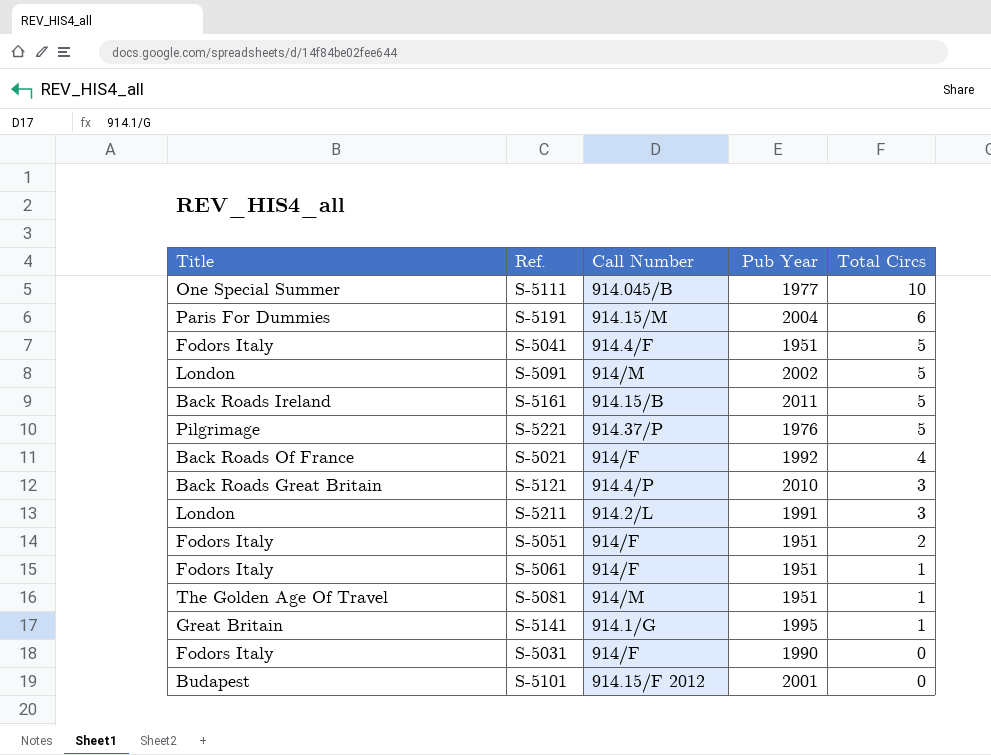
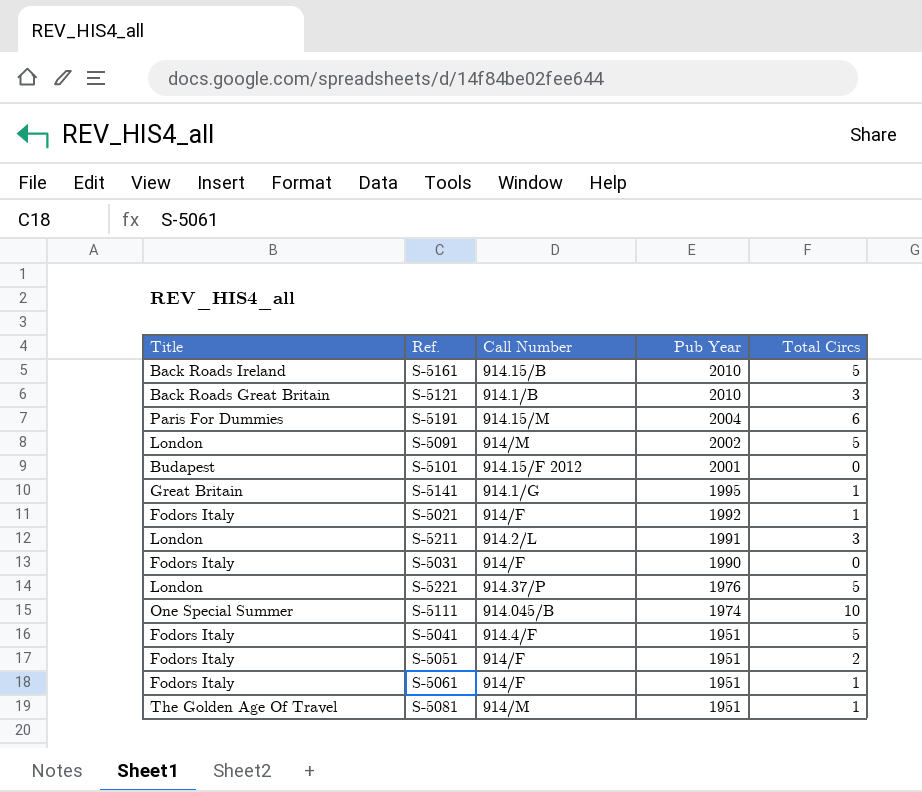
row order: Total Circs descending -> Pub Year descending
S-5161 | Pub Year: 2011 -> 2010
S-5121 | Call Number: 914.4/P -> 914.1/B
S-5021 | Title: Back Roads Of France -> Fodors Italy
S-5021 | Total Circs: 4 -> 1
S-5221 | Title: Pilgrimage -> London
S-5111 | Pub Year: 1977 -> 1974

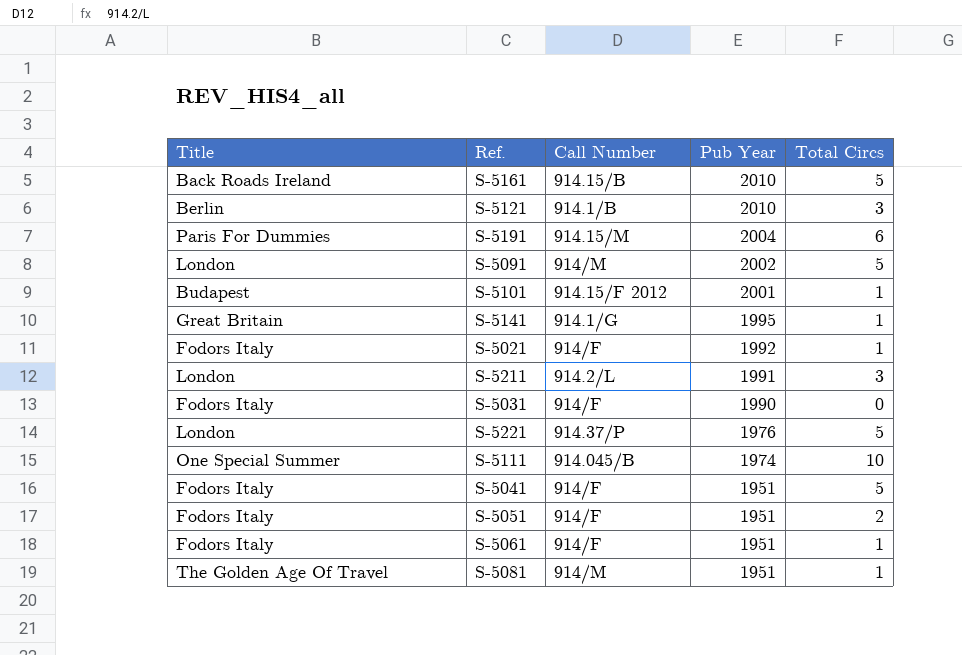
S-5121 | Title: Back Roads Great Britain -> Berlin
S-5101 | Total Circs: 0 -> 1
S-5041 | Call Number: 914.4/F -> 914/F

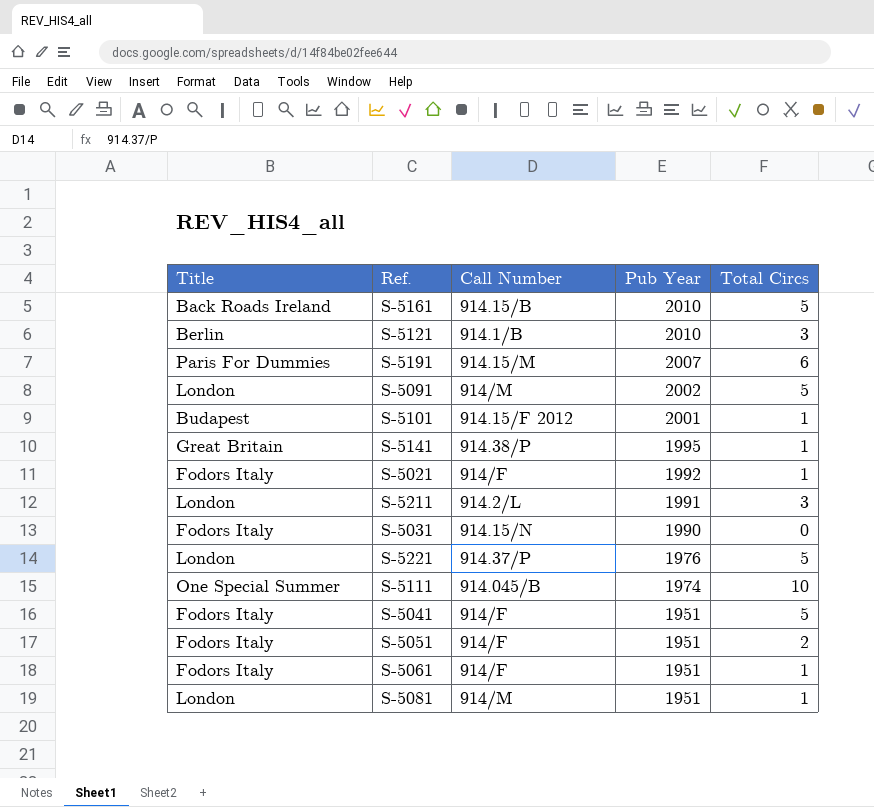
S-5191 | Pub Year: 2004 -> 2007
S-5141 | Call Number: 914.1/G -> 914.38/P
S-5031 | Call Number: 914/F -> 914.15/N
S-5081 | Title: The Golden Age Of Travel -> London

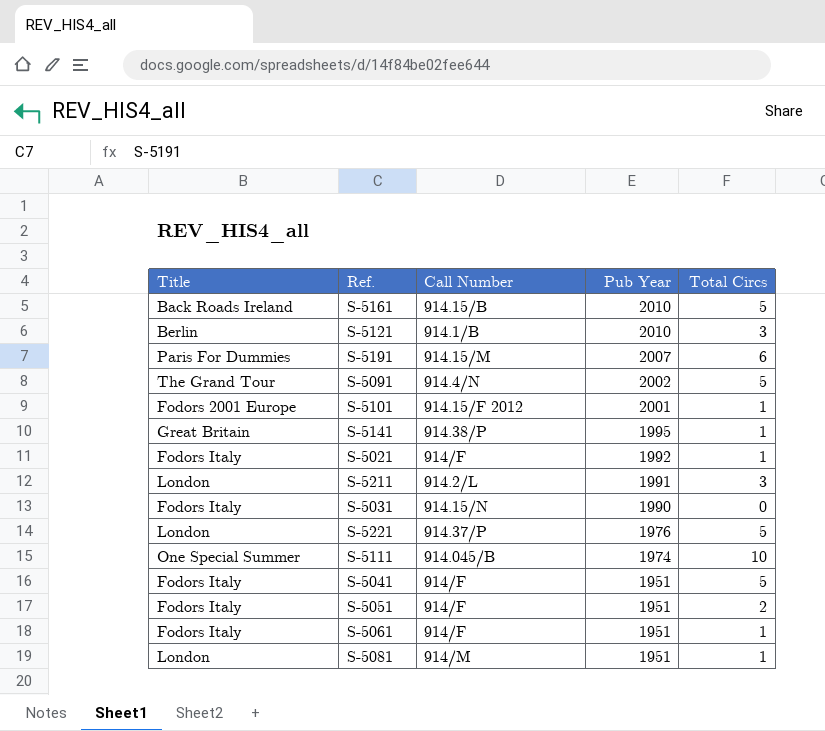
S-5091 | Title: London -> The Grand Tour
S-5091 | Call Number: 914/M -> 914.4/N
S-5101 | Title: Budapest -> Fodors 2001 Europe

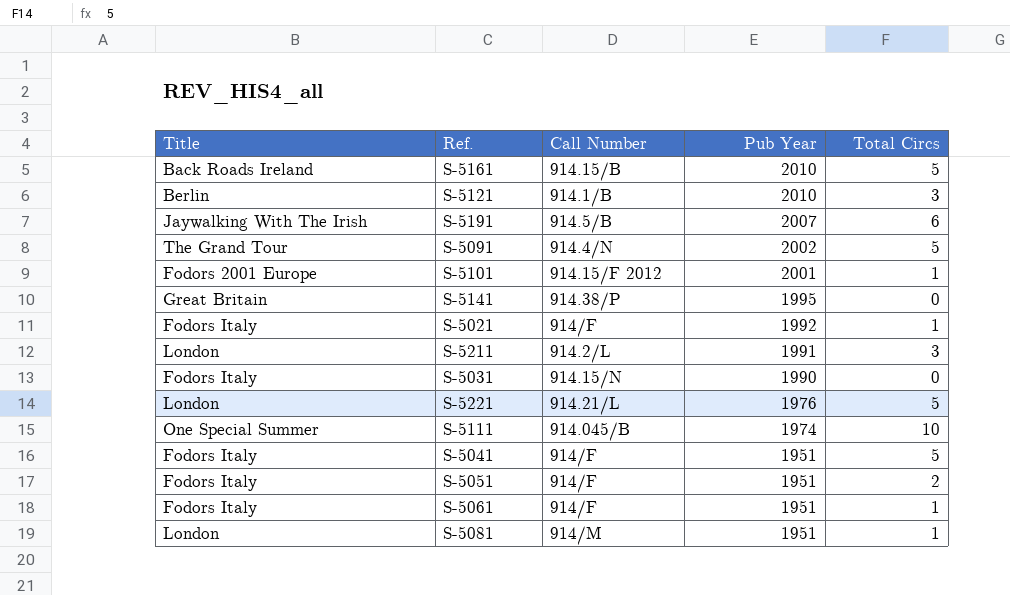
S-5191 | Title: Paris For Dummies -> Jaywalking With The Irish
S-5191 | Call Number: 914.15/M -> 914.5/B
S-5141 | Total Circs: 1 -> 0
S-5221 | Call Number: 914.37/P -> 914.21/L

